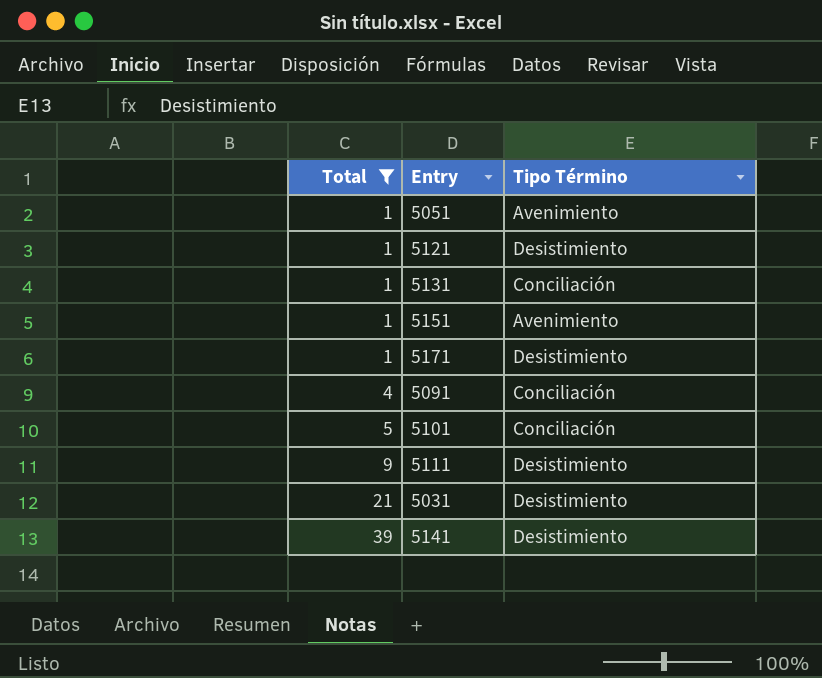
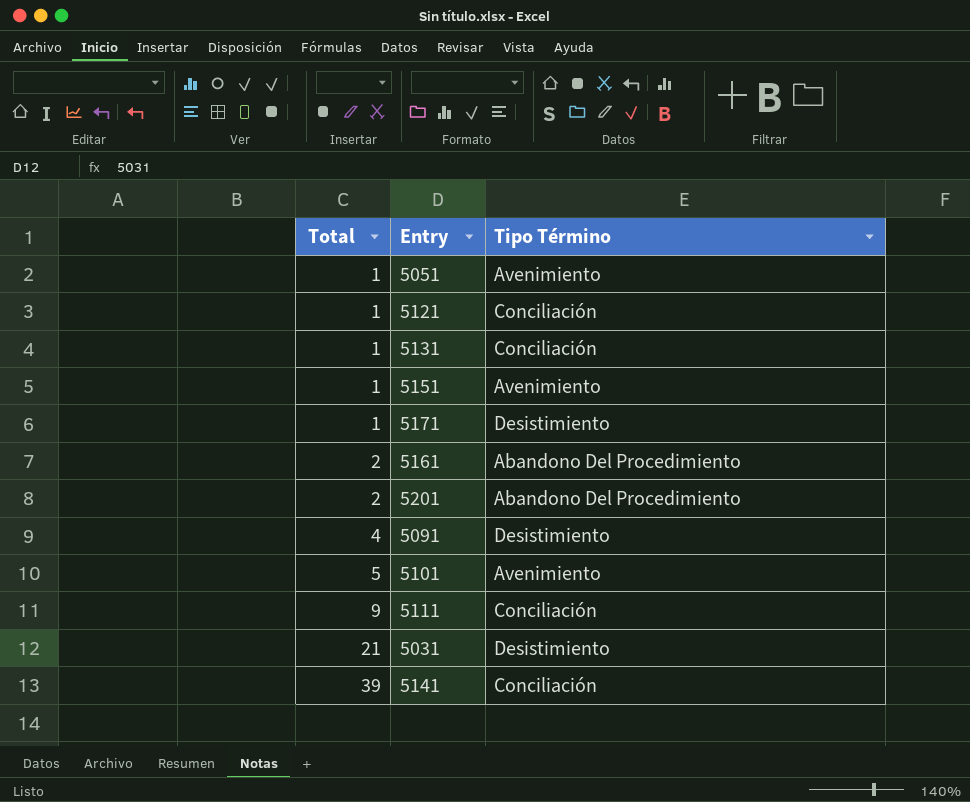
filter: Total != 2 -> none
5121 | Tipo Término: Desistimiento -> Conciliación
5091 | Tipo Término: Conciliación -> Desistimiento
5101 | Tipo Término: Conciliación -> Avenimiento
5111 | Tipo Término: Desistimiento -> Conciliación
5141 | Tipo Término: Desistimiento -> Conciliación

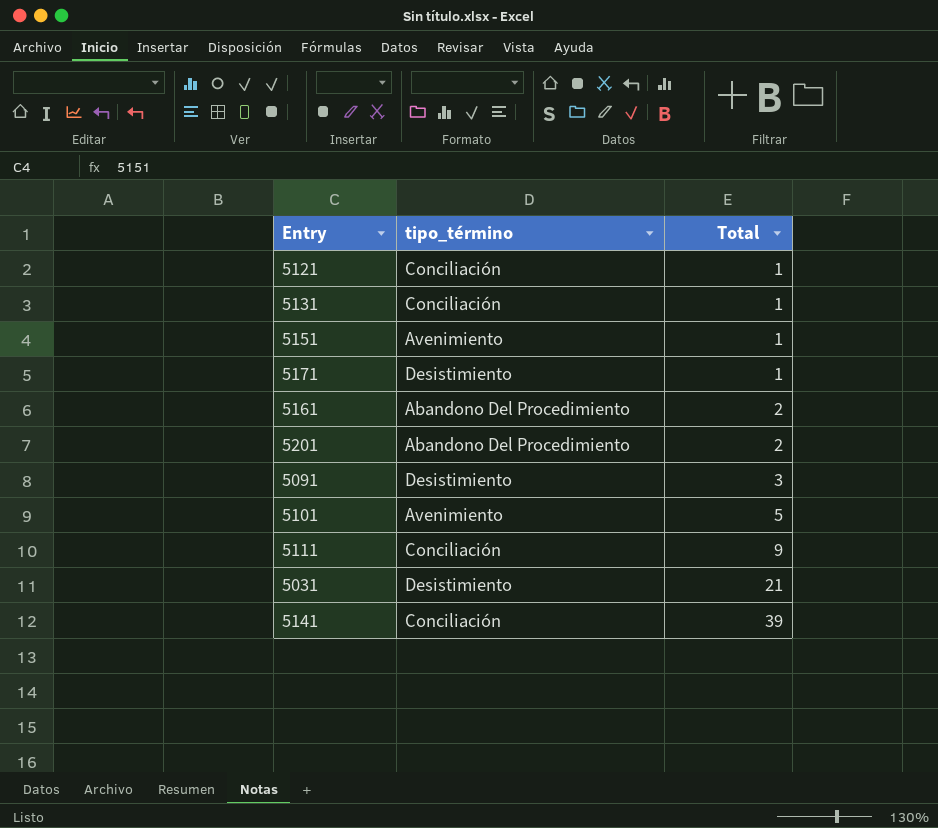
column name: Tipo Término -> tipo_término
column Total | position: 1 -> 3
row 5051: 1 | Avenimiento -> none
5091 | Total: 4 -> 3

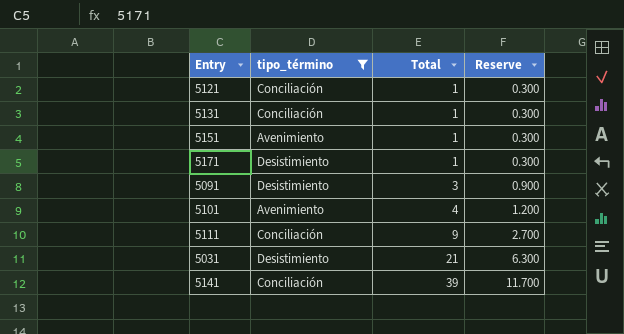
filter: none -> tipo_término != Abandono Del Procedimiento
column Reserve | formula: none -> [Total] * 0.3
5101 | Total: 5 -> 4

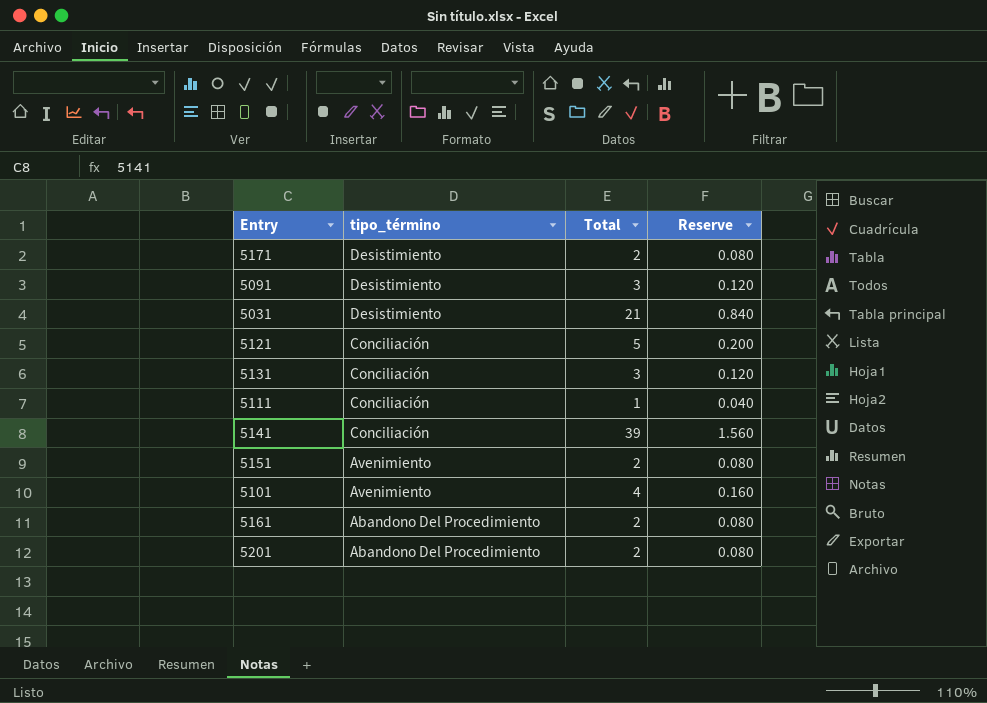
filter: tipo_término != Abandono Del Procedimiento -> none
row order: Total ascending -> tipo_término descending
column Reserve | formula: [Total] * 0.3 -> [Total] * 0.04
5171 | Total: 1 -> 2
5121 | Total: 1 -> 5
5131 | Total: 1 -> 3
5111 | Total: 9 -> 1
5151 | Total: 1 -> 2

